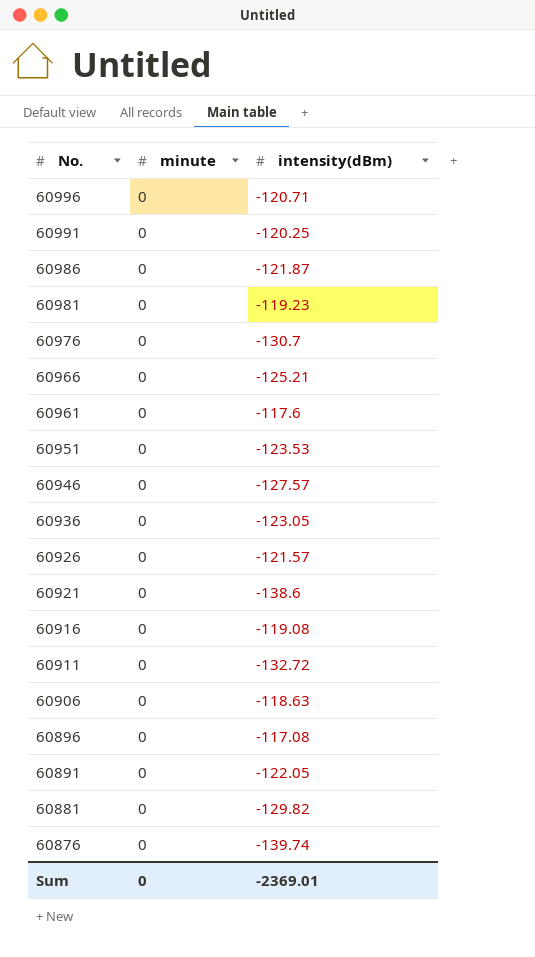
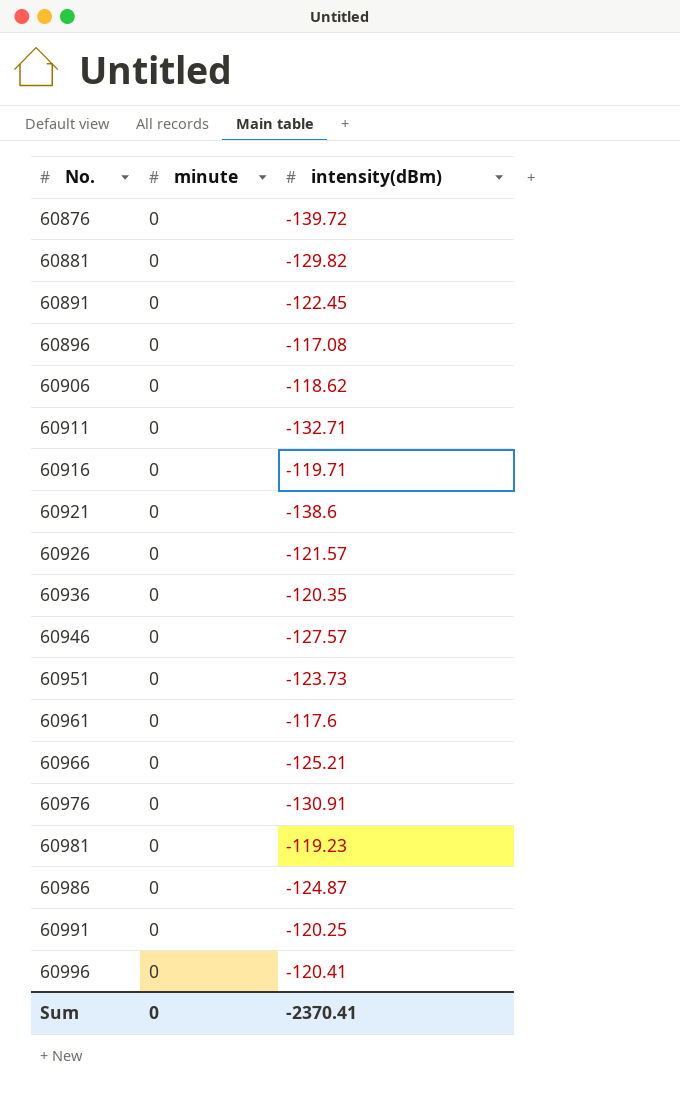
row order: No. descending -> No. ascending
60876 | intensity(dBm): -139.74 -> -139.72
60891 | intensity(dBm): -122.05 -> -122.45
60906 | intensity(dBm): -118.63 -> -118.62
60911 | intensity(dBm): -132.72 -> -132.71
60916 | intensity(dBm): -119.08 -> -119.71
60936 | intensity(dBm): -123.05 -> -120.35
60951 | intensity(dBm): -123.53 -> -123.73
60976 | intensity(dBm): -130.7 -> -130.91
60986 | intensity(dBm): -121.87 -> -124.87
60996 | intensity(dBm): -120.71 -> -120.41
Sum | intensity(dBm): -2369.01 -> -2370.41

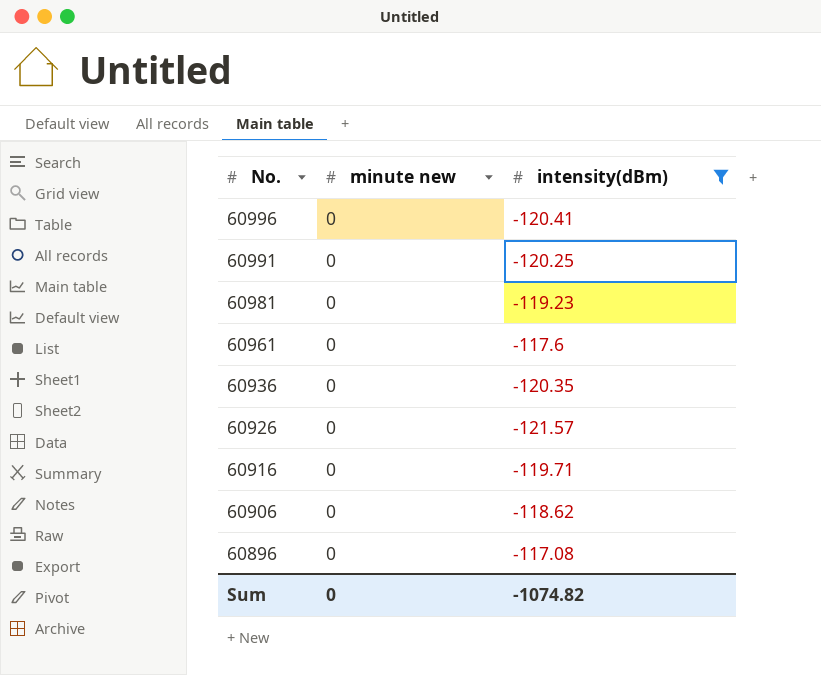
filter: none -> intensity(dBm) >= -121.57
row order: No. ascending -> No. descending
column name: minute -> minute new
Sum | intensity(dBm): -2370.41 -> -1074.82

